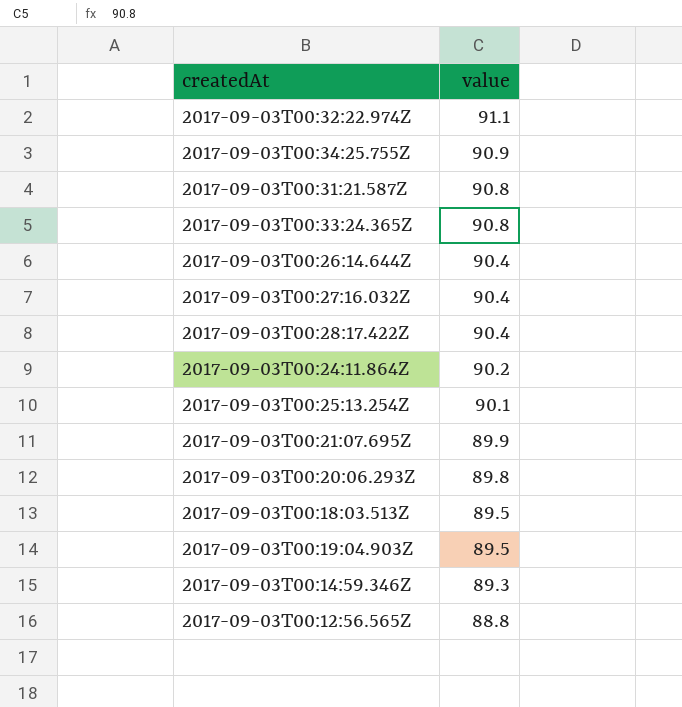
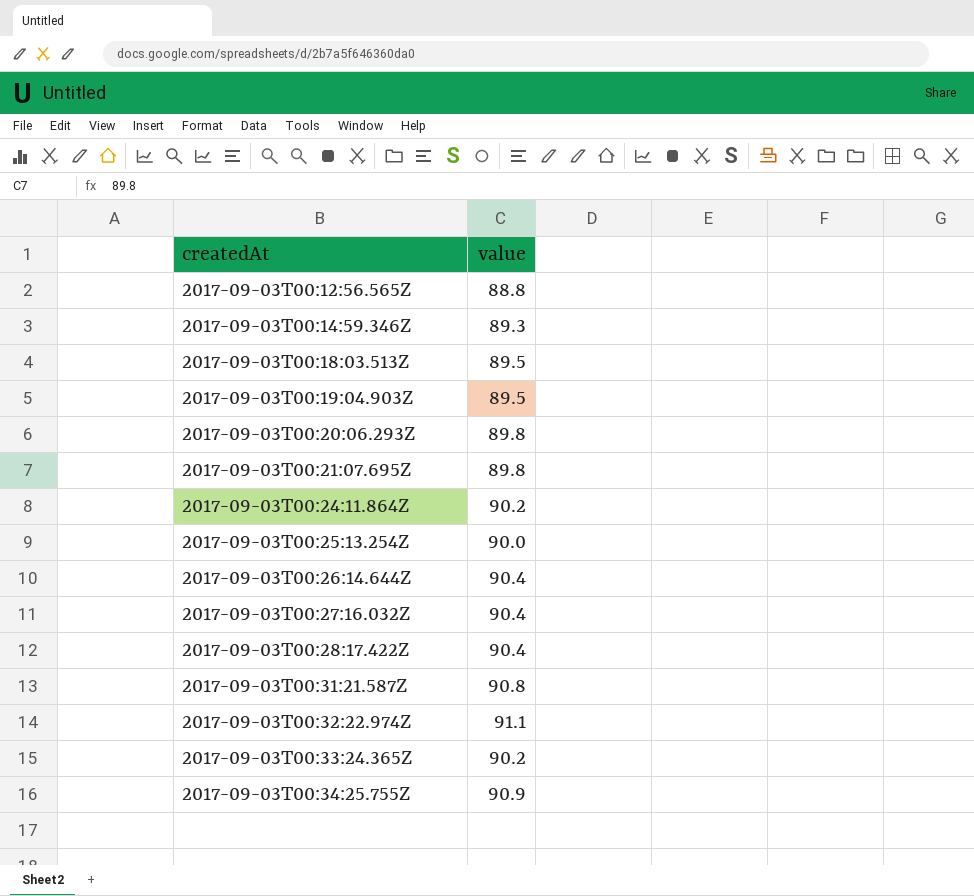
row order: value descending -> createdAt ascending
2017-09-03T00:21:07.695Z | value: 89.9 -> 89.8
2017-09-03T00:25:13.254Z | value: 90.1 -> 90.0
2017-09-03T00:33:24.365Z | value: 90.8 -> 90.2

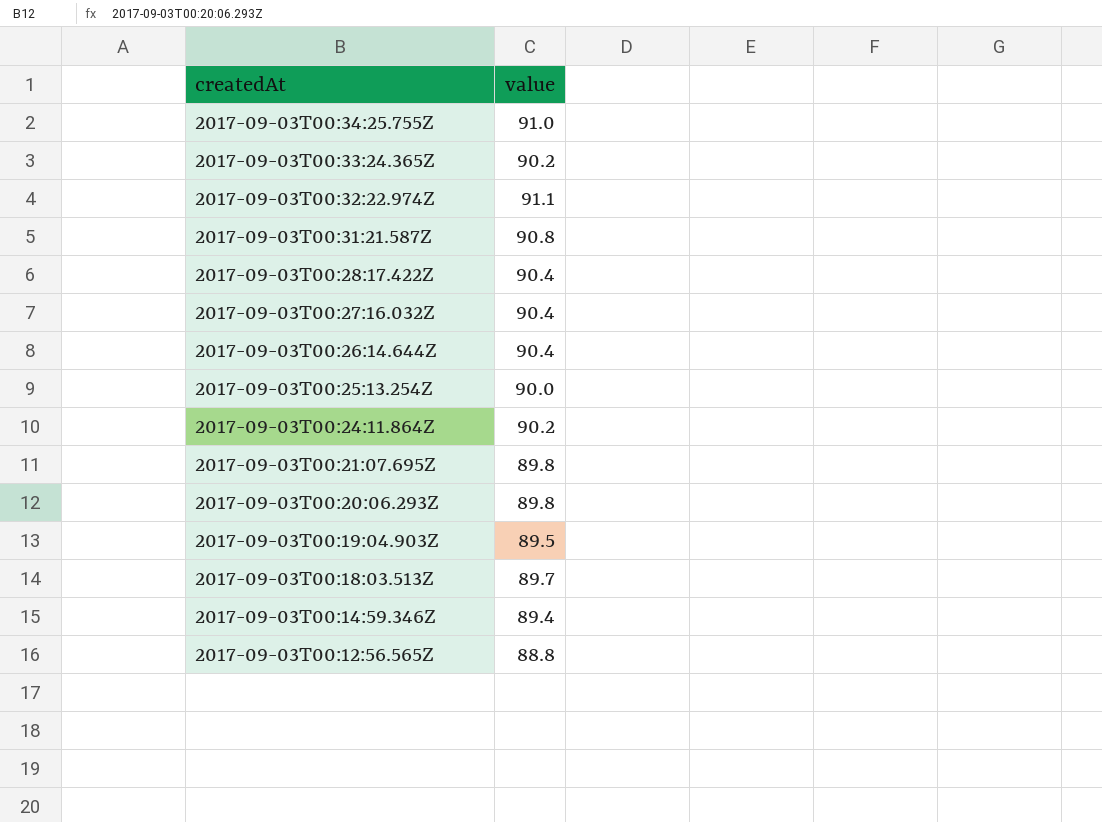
row order: createdAt ascending -> createdAt descending
2017-09-03T00:34:25.755Z | value: 90.9 -> 91.0
2017-09-03T00:18:03.513Z | value: 89.5 -> 89.7
2017-09-03T00:14:59.346Z | value: 89.3 -> 89.4

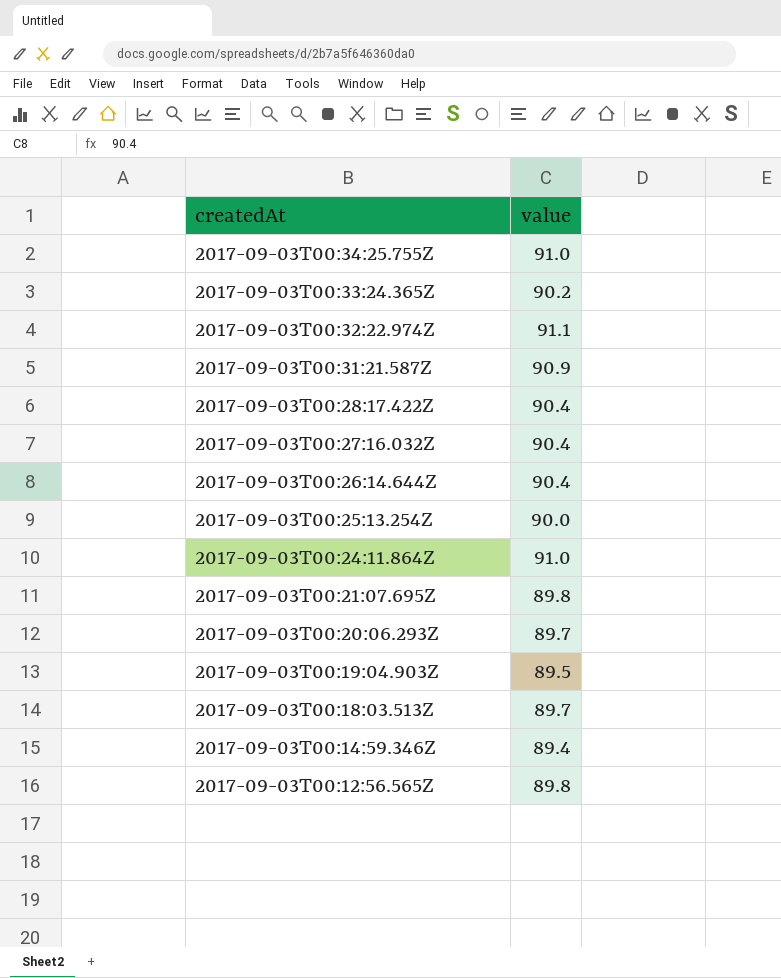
2017-09-03T00:31:21.587Z | value: 90.8 -> 90.9
2017-09-03T00:24:11.864Z | value: 90.2 -> 91.0
2017-09-03T00:20:06.293Z | value: 89.8 -> 89.7
2017-09-03T00:12:56.565Z | value: 88.8 -> 89.8

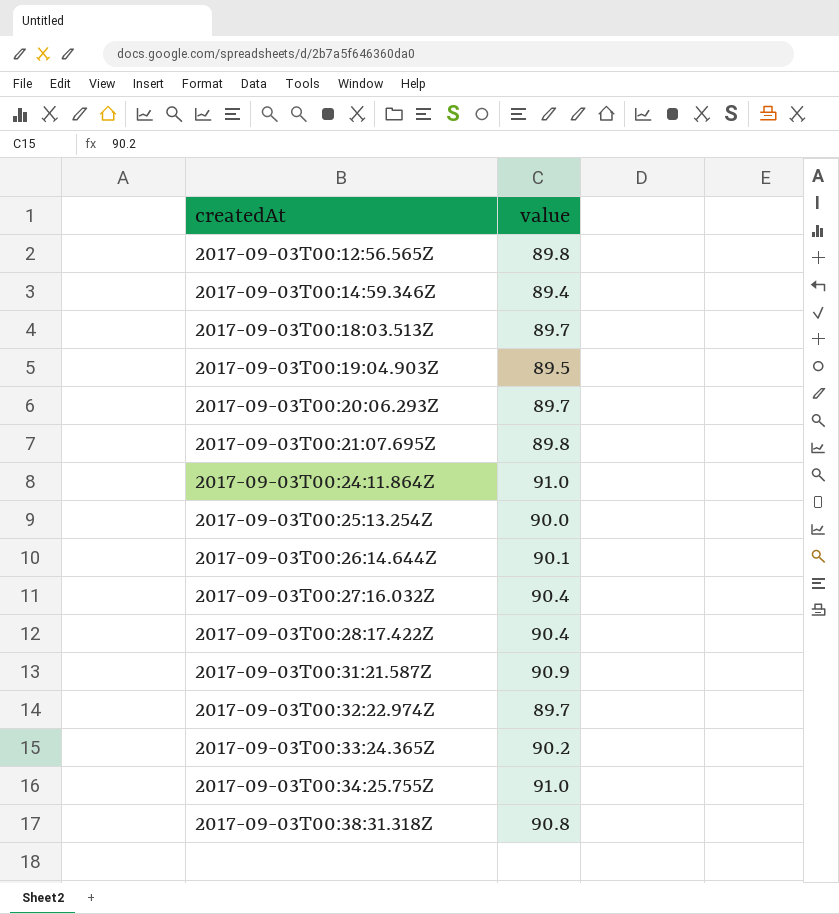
row order: createdAt descending -> createdAt ascending
2017-09-03T00:26:14.644Z | value: 90.4 -> 90.1
2017-09-03T00:32:22.974Z | value: 91.1 -> 89.7
row 2017-09-03T00:38:31.318Z: none -> 90.8

